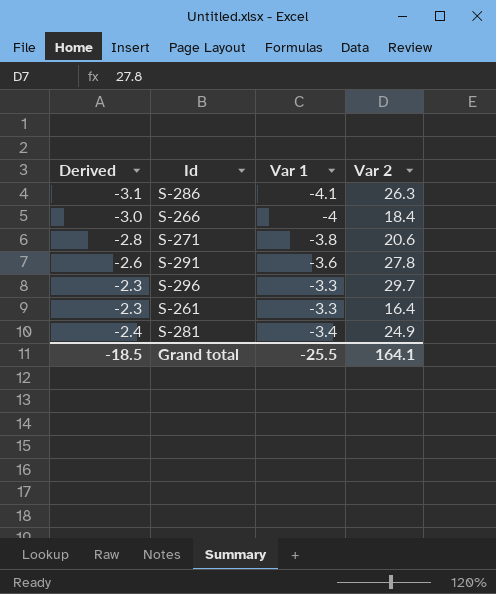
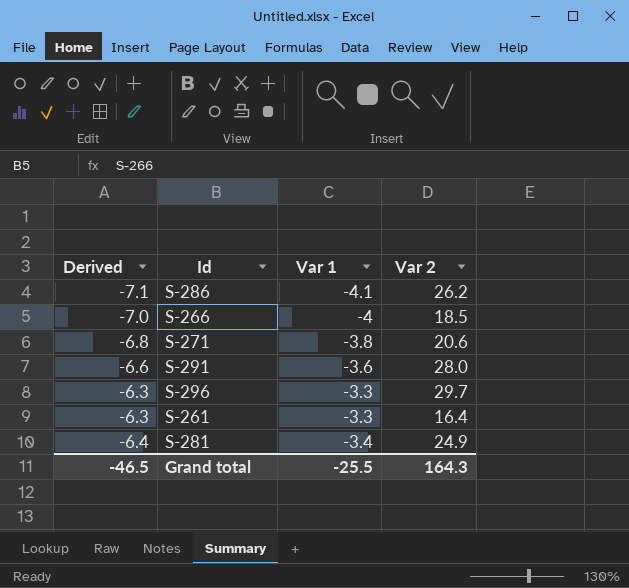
column Derived | formula: [Var 1] + 1 -> [Var 1] - 3
S-286 | Var 2: 26.3 -> 26.2
S-266 | Var 2: 18.4 -> 18.5
S-291 | Var 2: 27.8 -> 28.0
Grand total | Derived: -18.5 -> -46.5
Grand total | Var 2: 164.1 -> 164.3

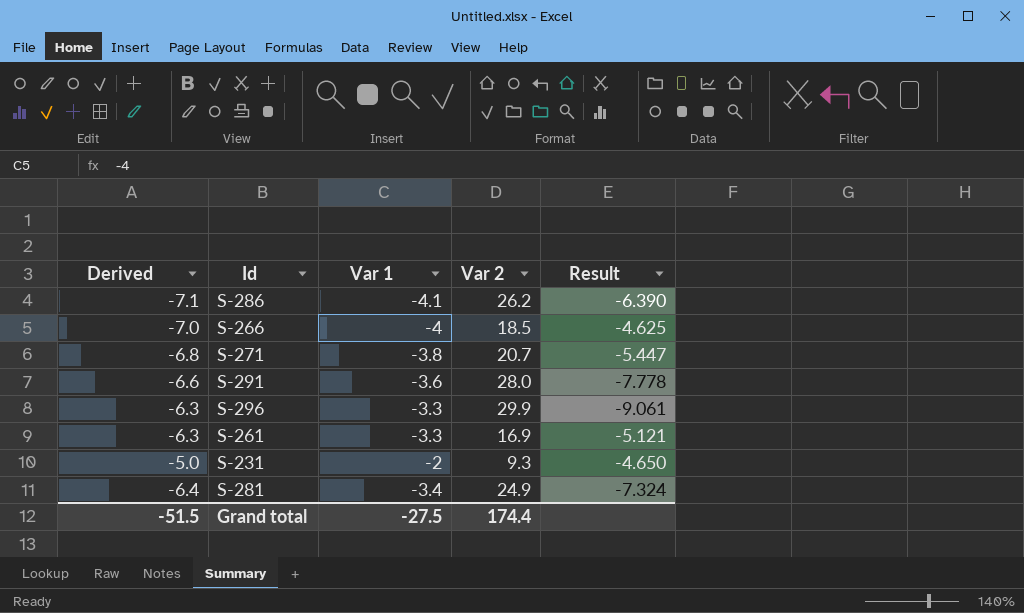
column Result | formula: none -> [Var 2] / [Var 1]
S-271 | Var 2: 20.6 -> 20.7
S-296 | Var 2: 29.7 -> 29.9
S-261 | Var 2: 16.4 -> 16.9
row S-231: none -> -5.0 | -2 | 9.3 | -4.650
Grand total | Derived: -46.5 -> -51.5
Grand total | Var 1: -25.5 -> -27.5
Grand total | Var 2: 164.3 -> 174.4

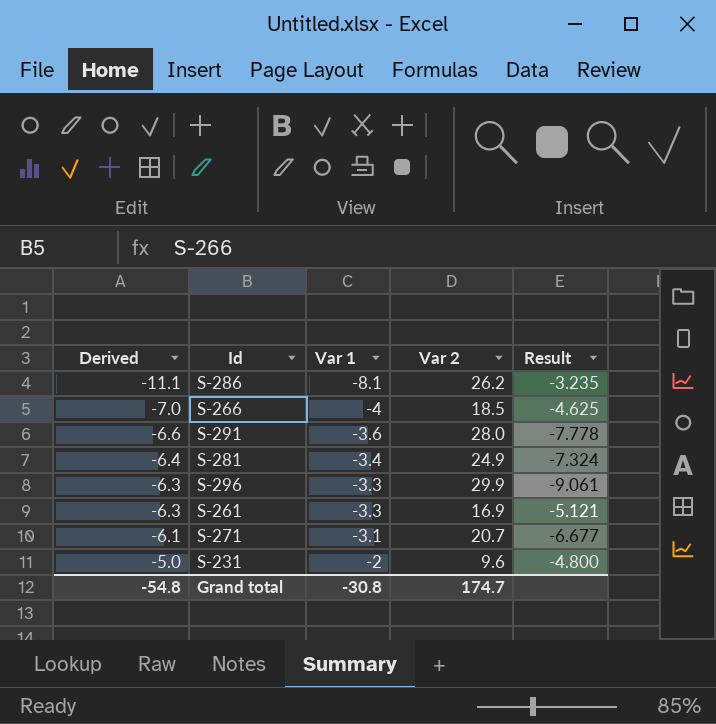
row order: none -> Derived ascending
S-286 | Derived: -7.1 -> -11.1
S-286 | Var 1: -4.1 -> -8.1
S-286 | Result: -6.390 -> -3.235
S-271 | Derived: -6.8 -> -6.1
S-271 | Var 1: -3.8 -> -3.1
S-271 | Result: -5.447 -> -6.677
S-231 | Var 2: 9.3 -> 9.6
S-231 | Result: -4.650 -> -4.800
Grand total | Derived: -51.5 -> -54.8
Grand total | Var 1: -27.5 -> -30.8
Grand total | Var 2: 174.4 -> 174.7

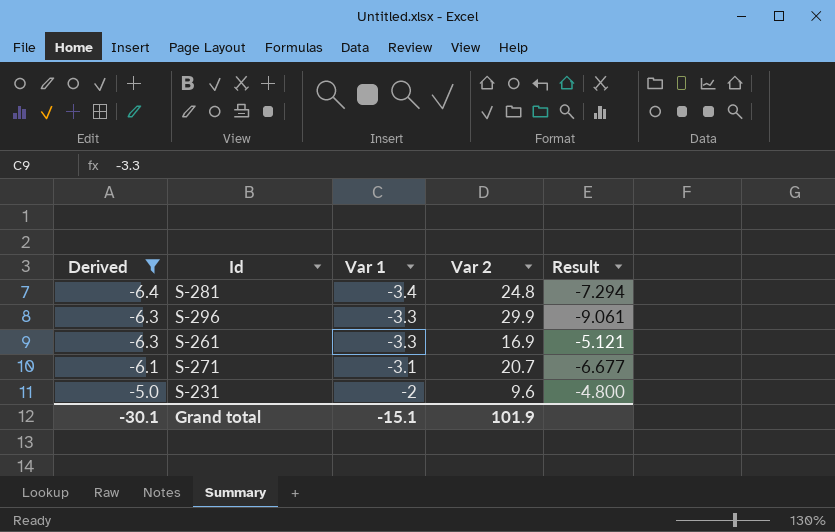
filter: none -> Derived >= -6.4
S-281 | Var 2: 24.9 -> 24.8
S-281 | Result: -7.324 -> -7.294
Grand total | Derived: -54.8 -> -30.1
Grand total | Var 1: -30.8 -> -15.1
Grand total | Var 2: 174.7 -> 101.9

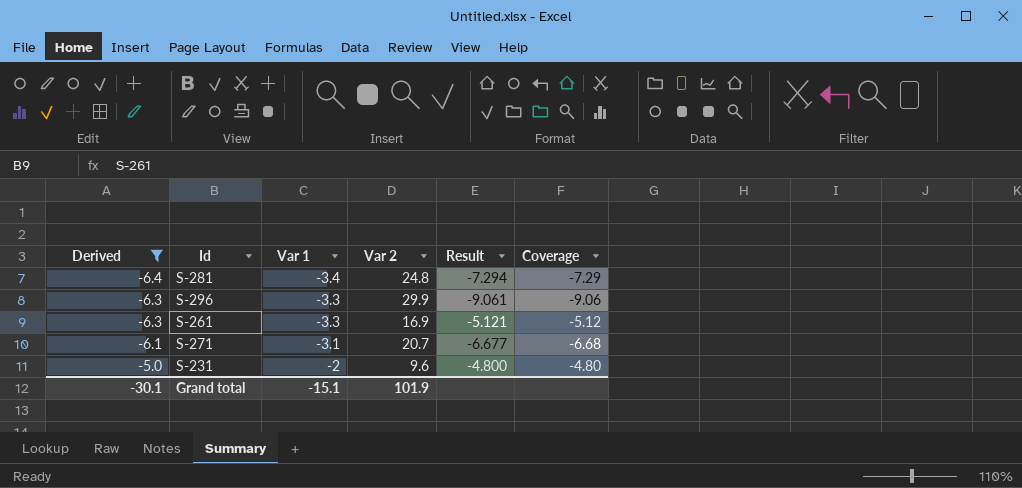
column Coverage | formula: none -> [Var 2] / [Var 1]

